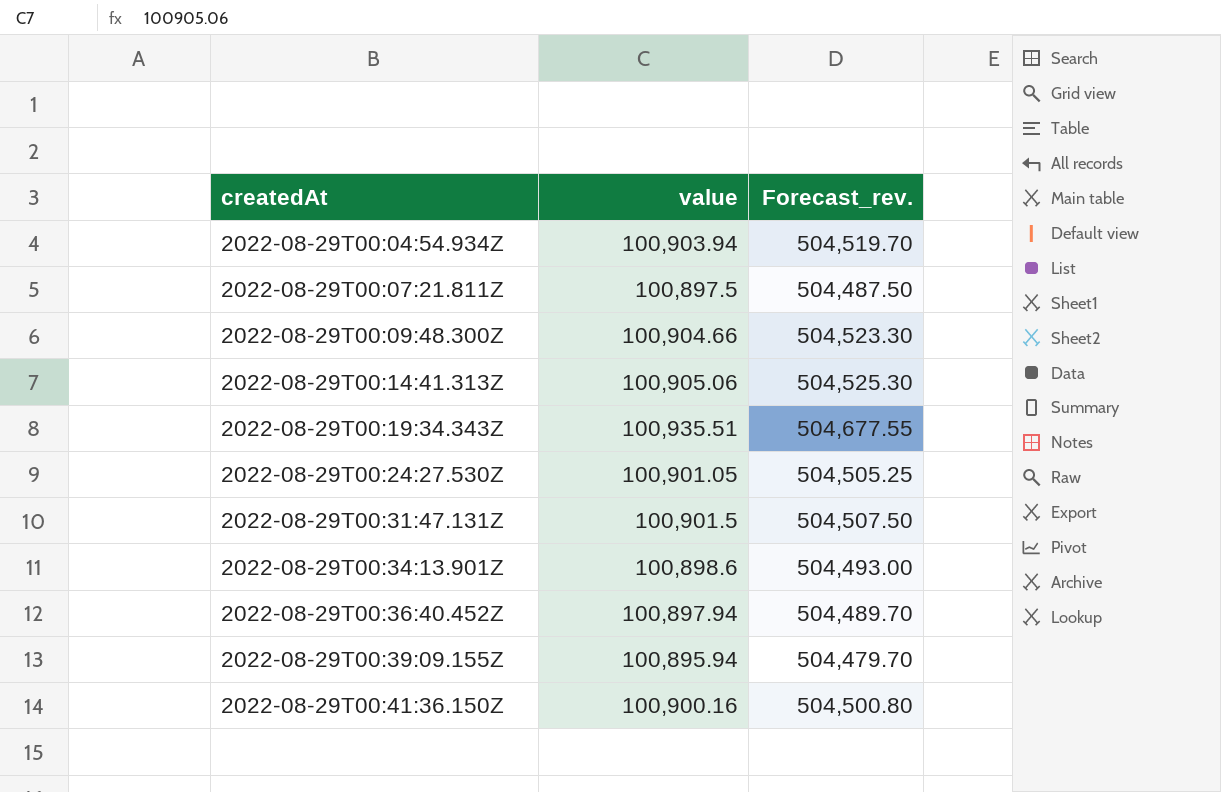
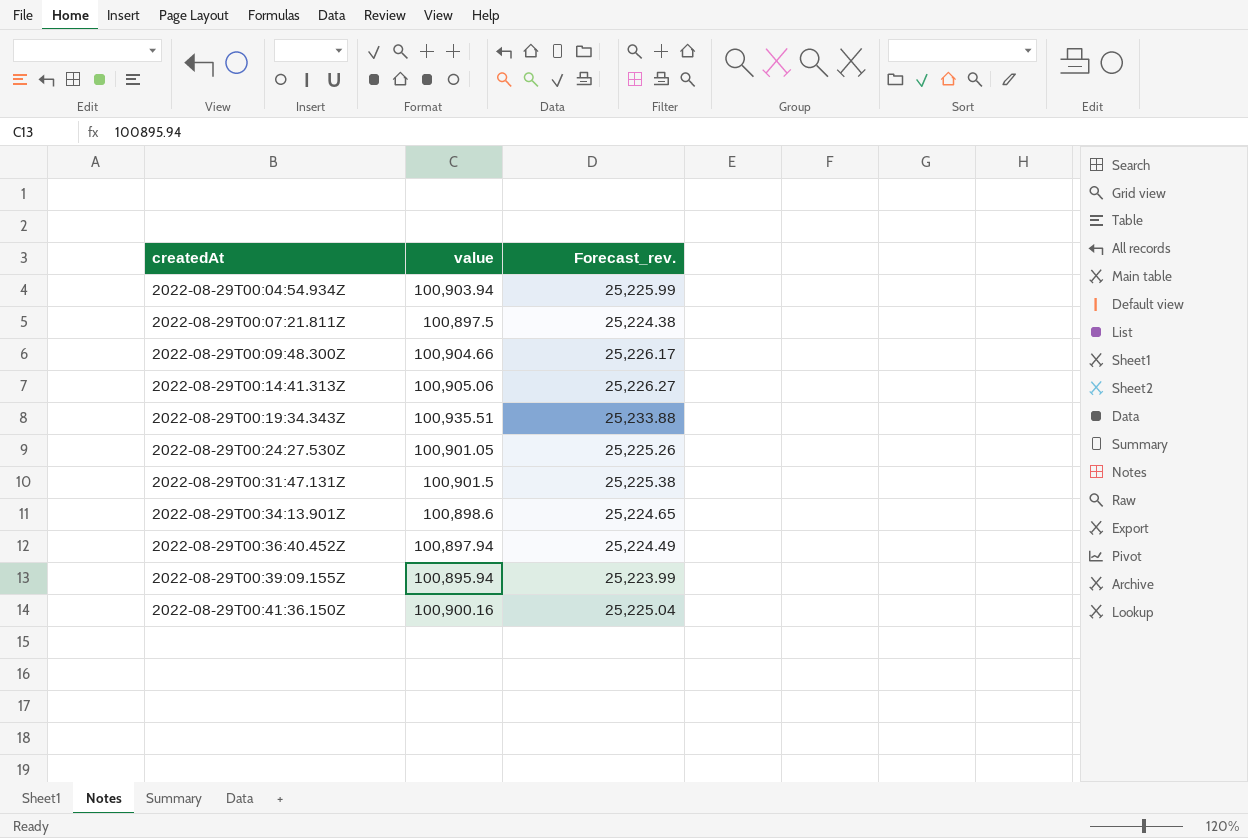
column Forecast_rev. | formula: [value] * 5 -> [value] * 0.25

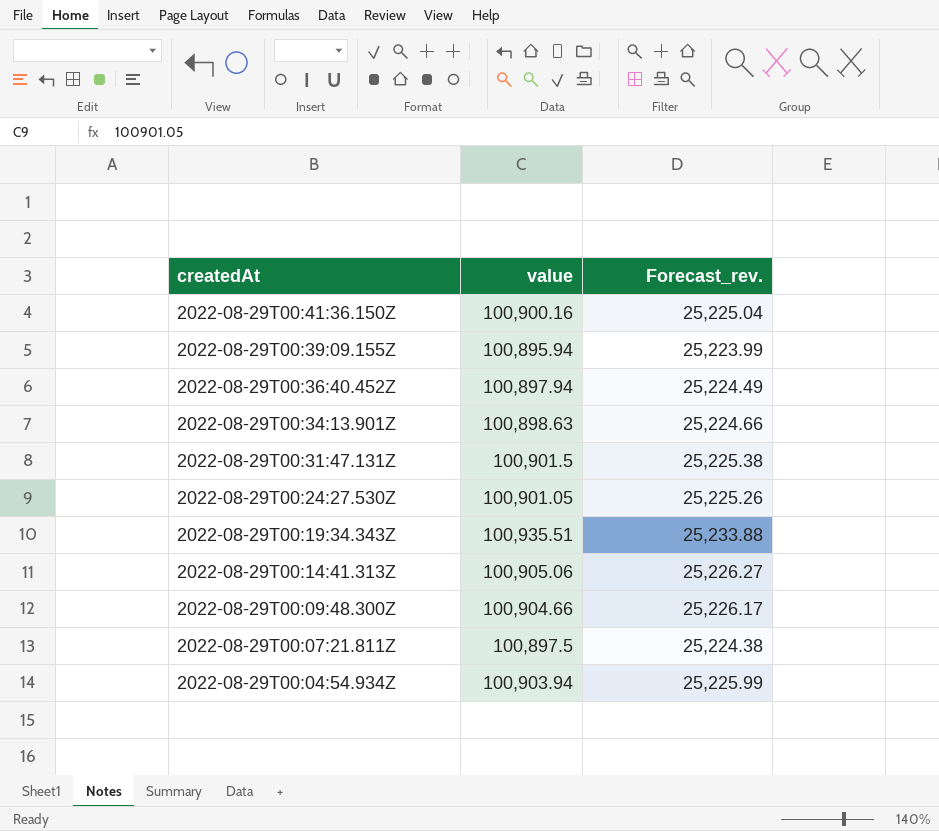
row order: createdAt ascending -> createdAt descending
2022-08-29T00:34:13.901Z | value: 100,898.6 -> 100,898.63
2022-08-29T00:34:13.901Z | Forecast_rev.: 25,224.65 -> 25,224.66

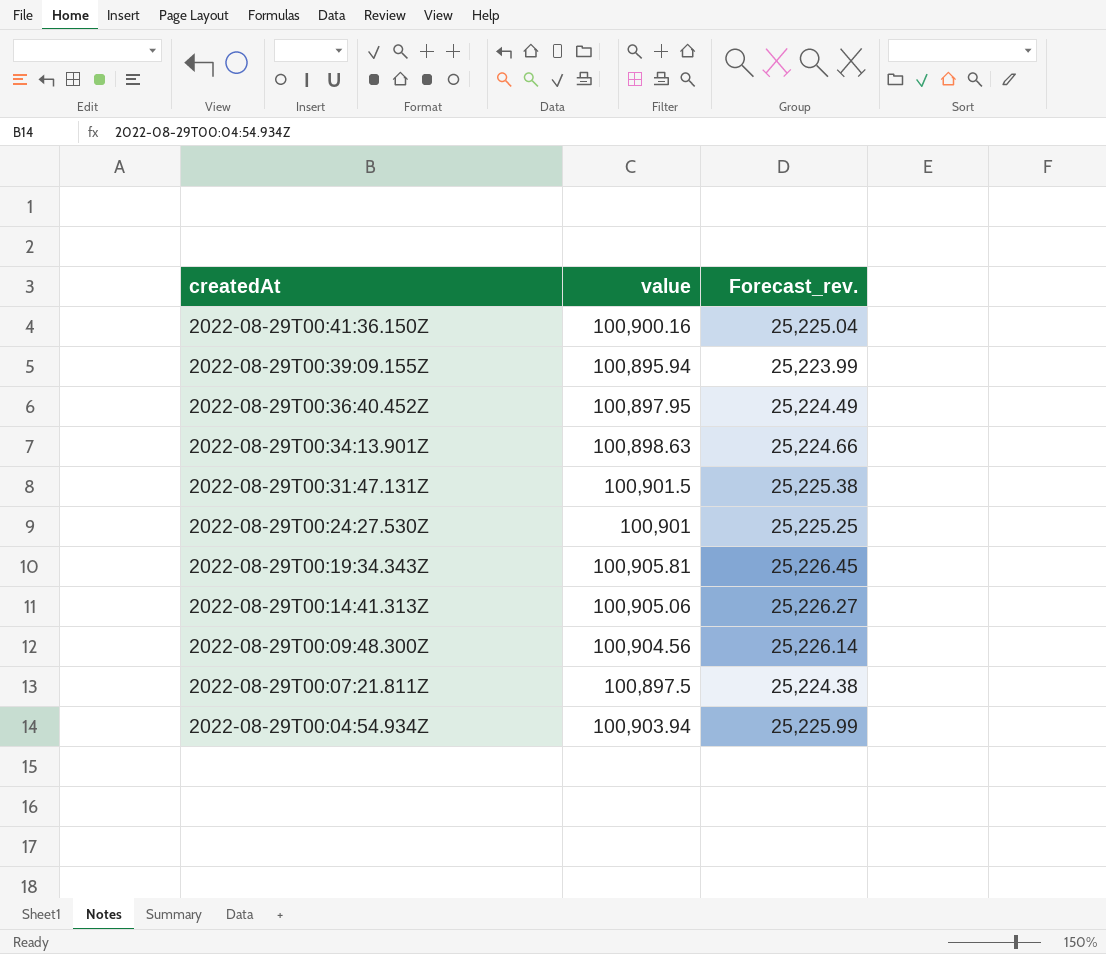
2022-08-29T00:36:40.452Z | value: 100,897.94 -> 100,897.95
2022-08-29T00:24:27.530Z | value: 100,901.05 -> 100,901
2022-08-29T00:24:27.530Z | Forecast_rev.: 25,225.26 -> 25,225.25
2022-08-29T00:19:34.343Z | value: 100,935.51 -> 100,905.81
2022-08-29T00:19:34.343Z | Forecast_rev.: 25,233.88 -> 25,226.45
2022-08-29T00:09:48.300Z | value: 100,904.66 -> 100,904.56
2022-08-29T00:09:48.300Z | Forecast_rev.: 25,226.17 -> 25,226.14

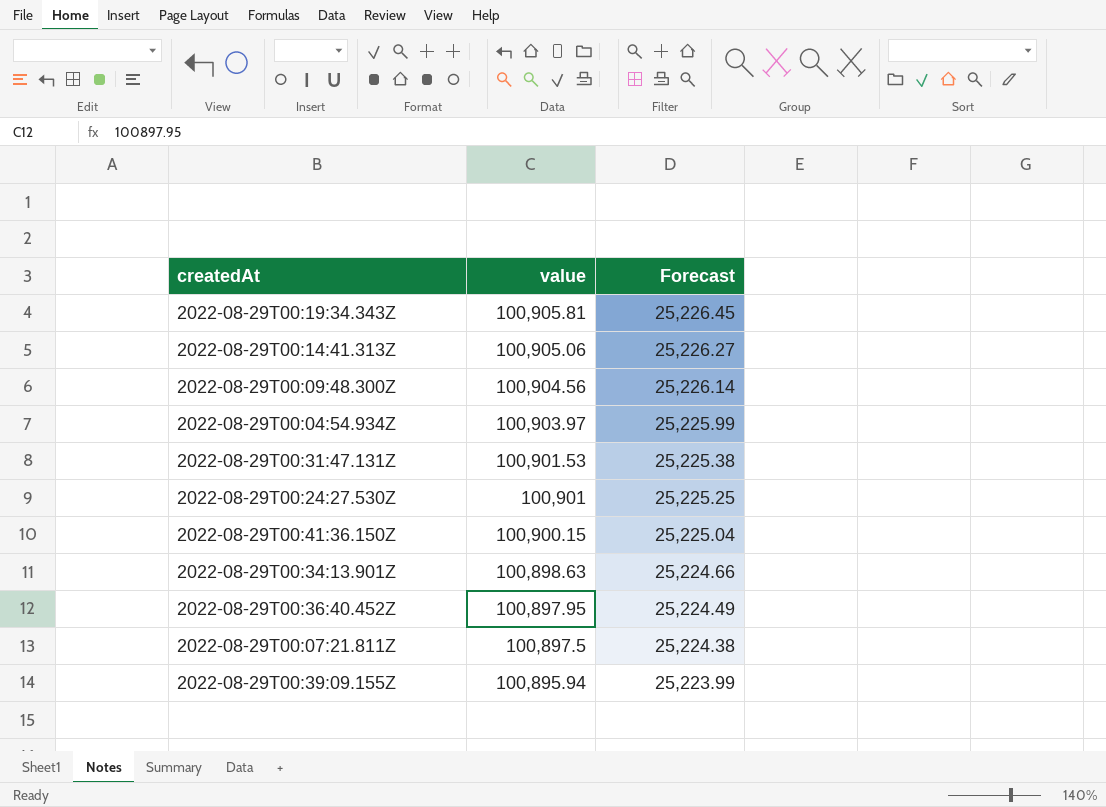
row order: createdAt descending -> value descending
column name: Forecast_rev. -> Forecast
2022-08-29T00:04:54.934Z | value: 100,903.94 -> 100,903.97
2022-08-29T00:31:47.131Z | value: 100,901.5 -> 100,901.53
2022-08-29T00:41:36.150Z | value: 100,900.16 -> 100,900.15

